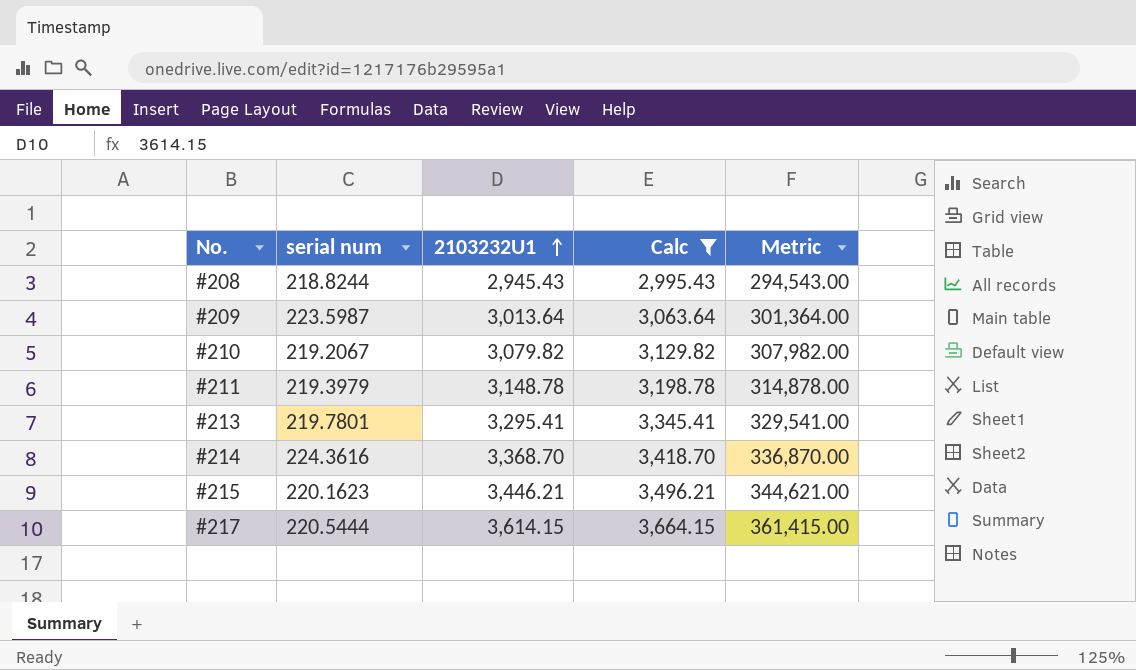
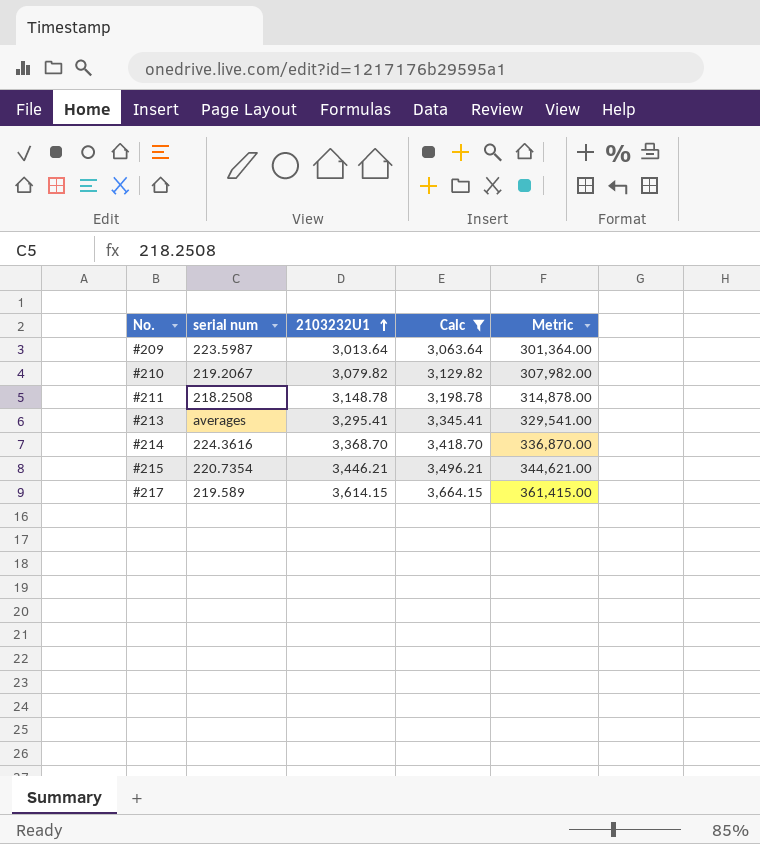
row #208: 218.8244 | 2,945.43 | 2,995.43 | 294,543.00 -> none
#211 | serial num: 219.3979 -> 218.2508
#213 | serial num: 219.7801 -> averages
#215 | serial num: 220.1623 -> 220.7354
#217 | serial num: 220.5444 -> 219.589

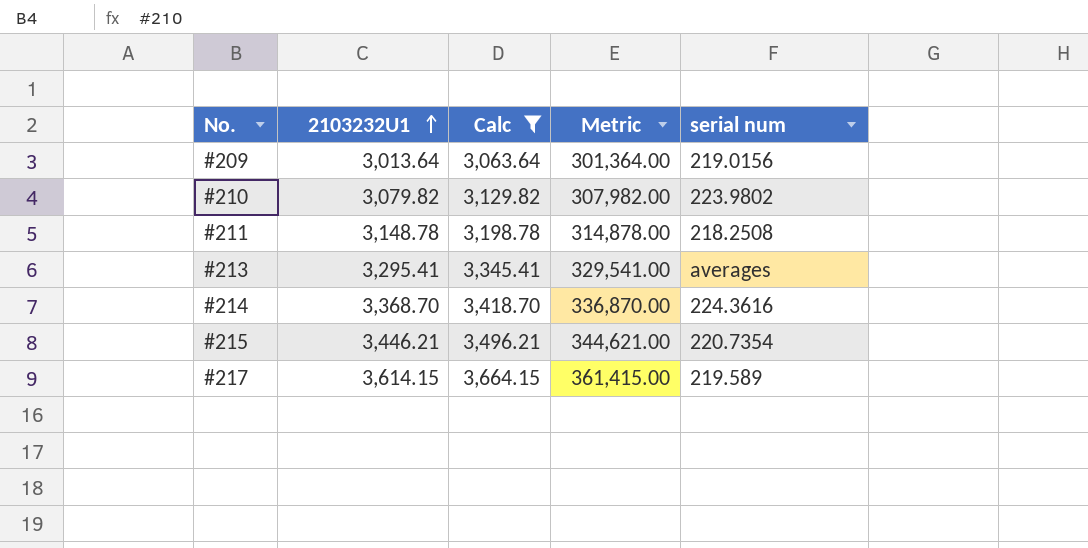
column serial num | position: 2 -> 5
#209 | serial num: 223.5987 -> 219.0156
#210 | serial num: 219.2067 -> 223.9802

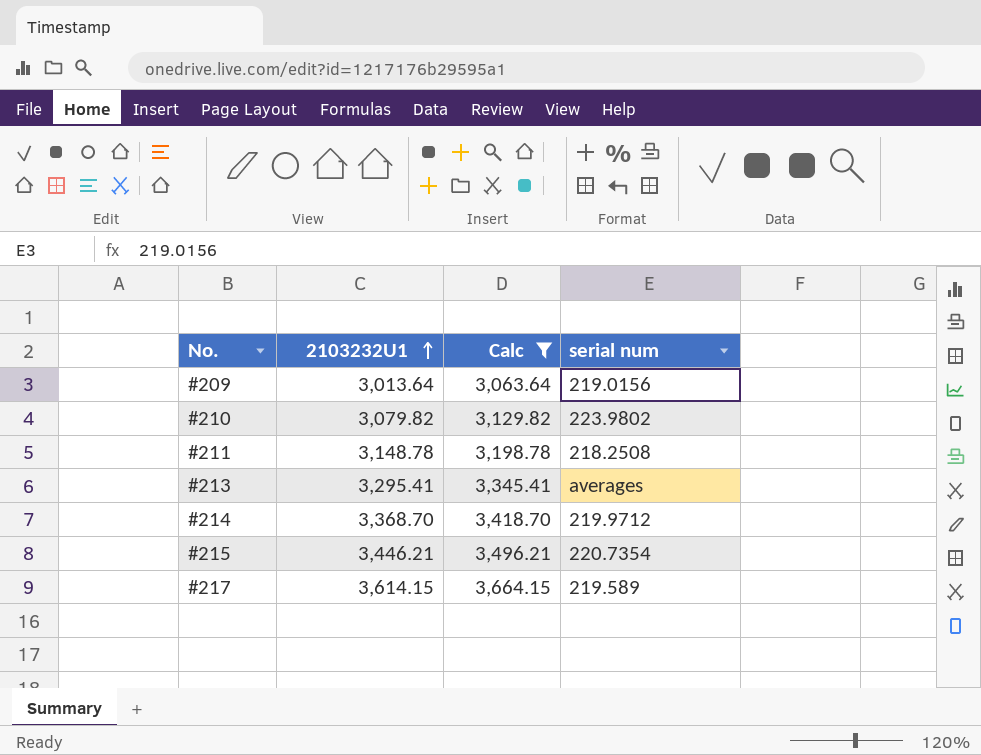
column Metric | formula: [2103232U1] * 100 -> none
#214 | serial num: 224.3616 -> 219.9712

